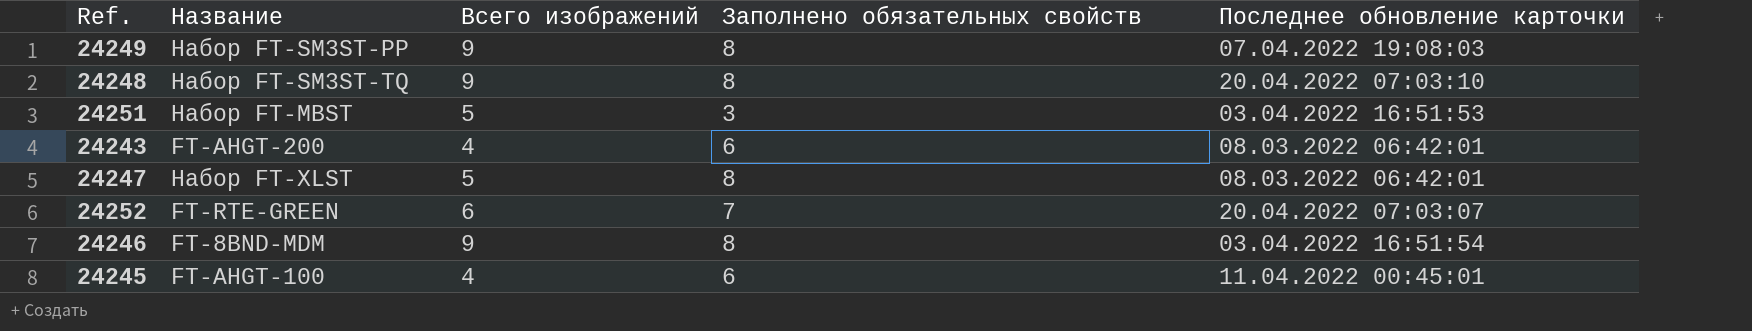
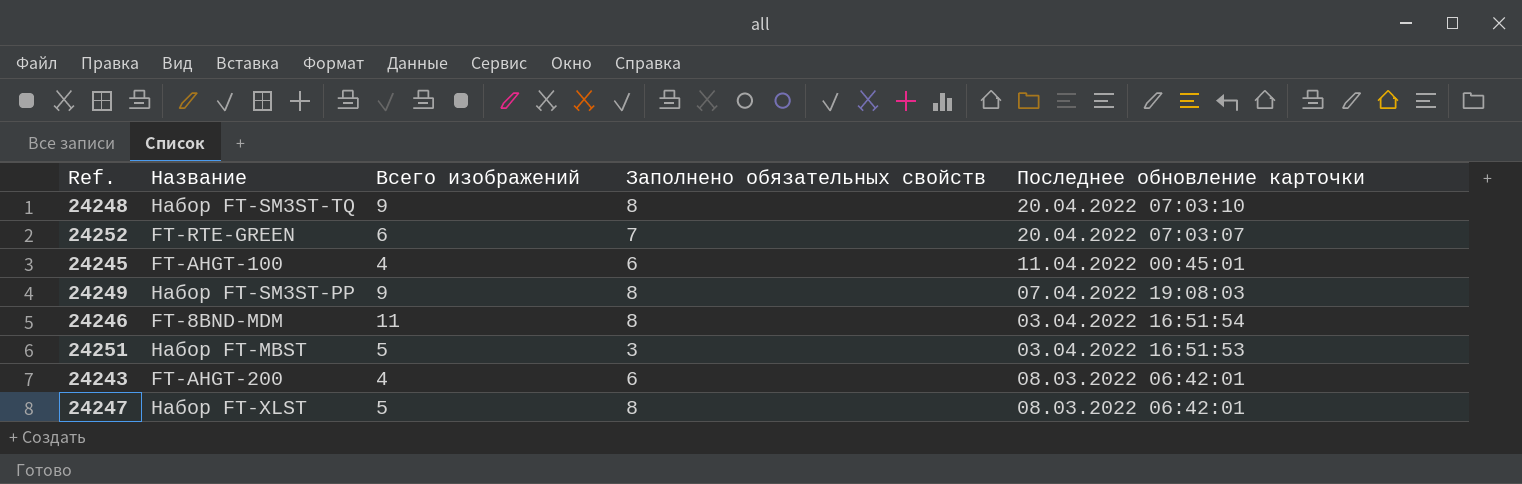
row order: none -> Последнее обновление карточки descending
24246 | Всего изображений: 9 -> 11

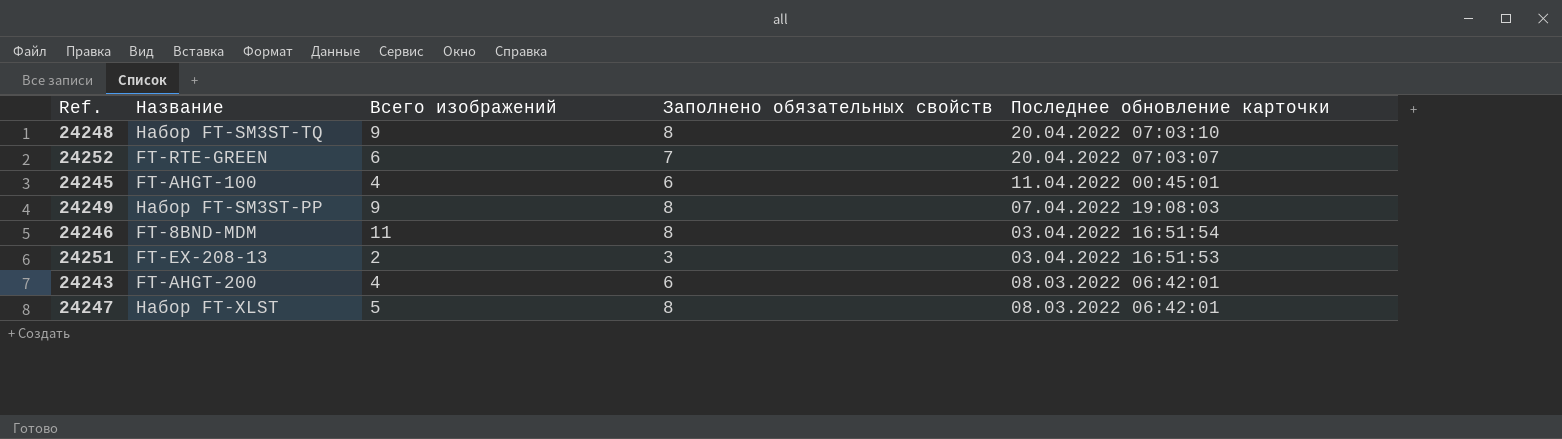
24251 | Название: Набор FT-MBST -> FT-EX-208-13
24251 | Всего изображений: 5 -> 2

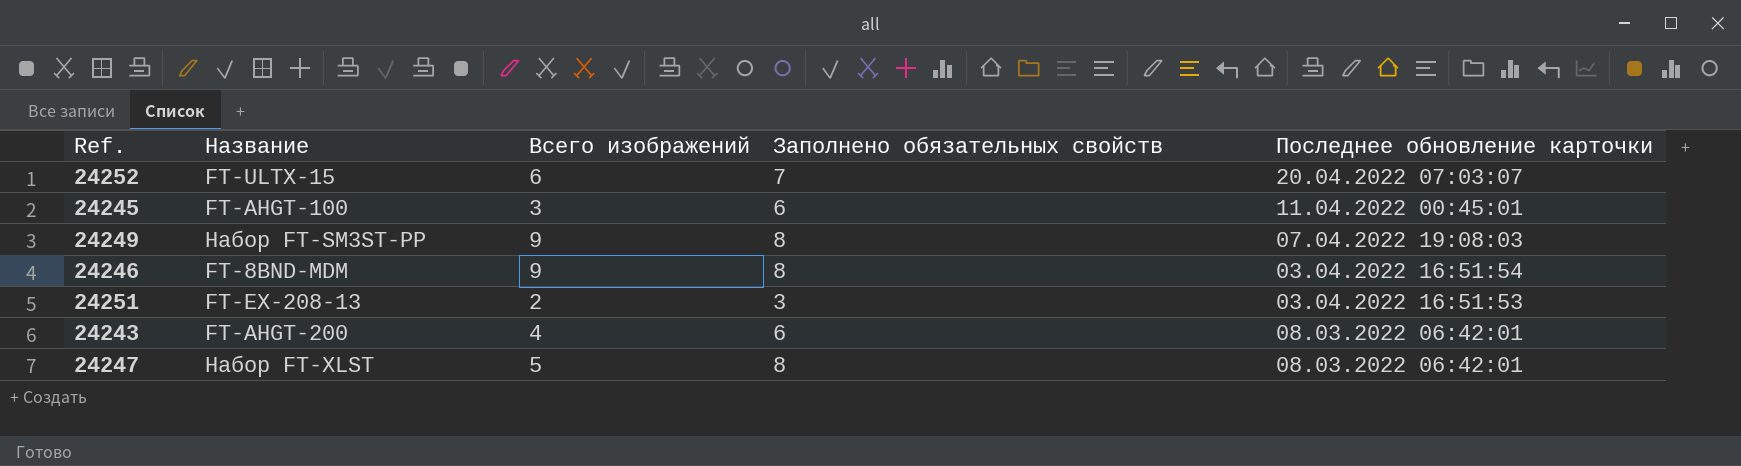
row 24248: Набор FT-SM3ST-TQ | 9 | 8 | 20.04.2022 07:03:10 -> none
24252 | Название: FT-RTE-GREEN -> FT-ULTX-15
24245 | Всего изображений: 4 -> 3
24246 | Всего изображений: 11 -> 9

